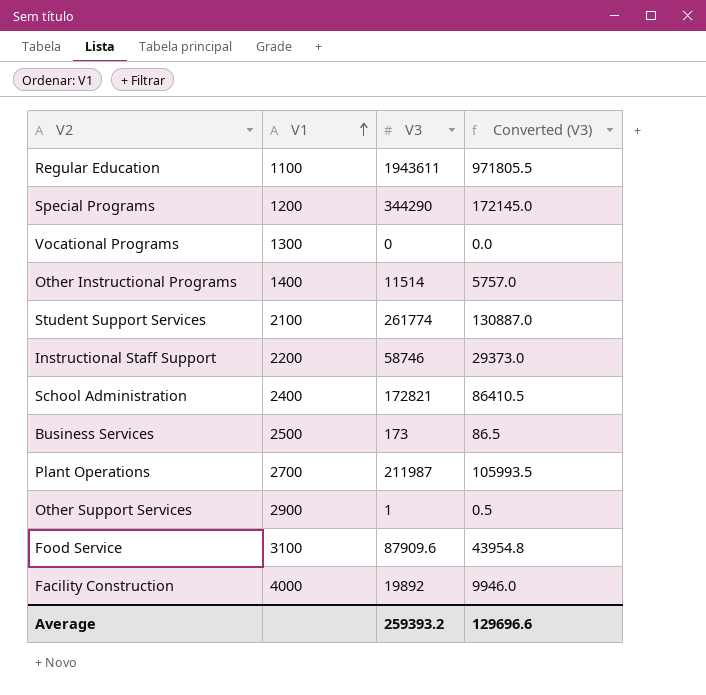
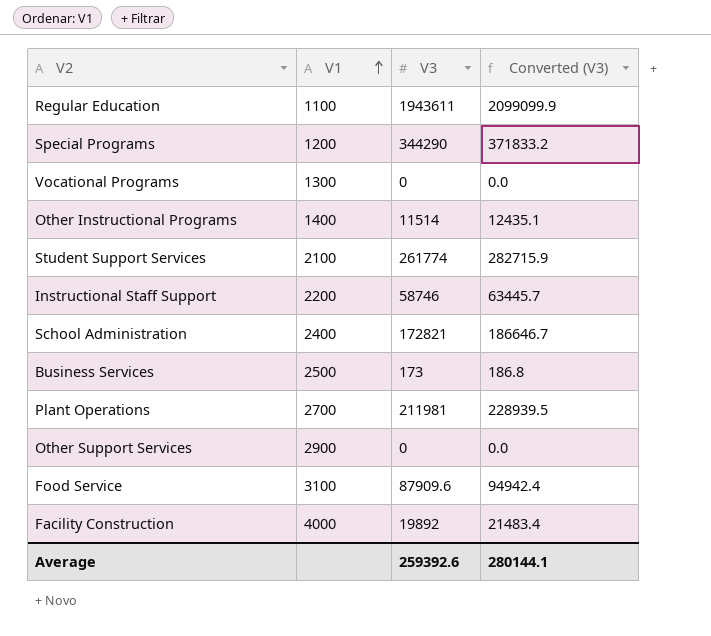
column Converted (V3) | formula: [V3] * 0.5 -> [V3] * 1.08
Plant Operations | V3: 211987 -> 211981
Other Support Services | V3: 1 -> 0
Average | V3: 259393.2 -> 259392.6
Average | Converted (V3): 129696.6 -> 280144.1

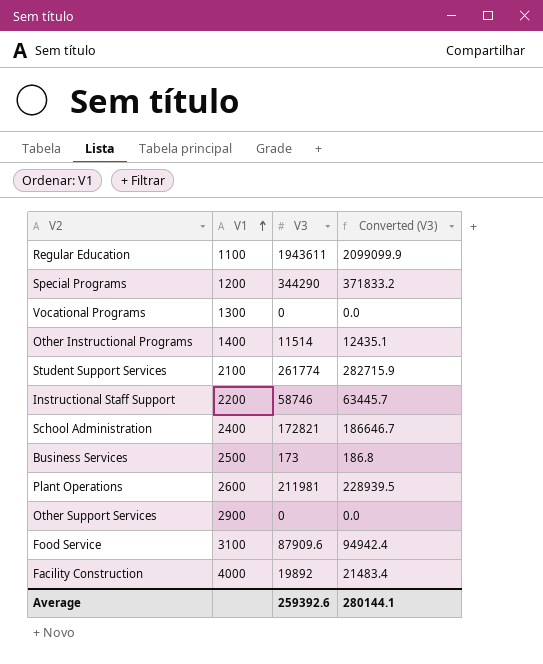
Plant Operations | V1: 2700 -> 2600

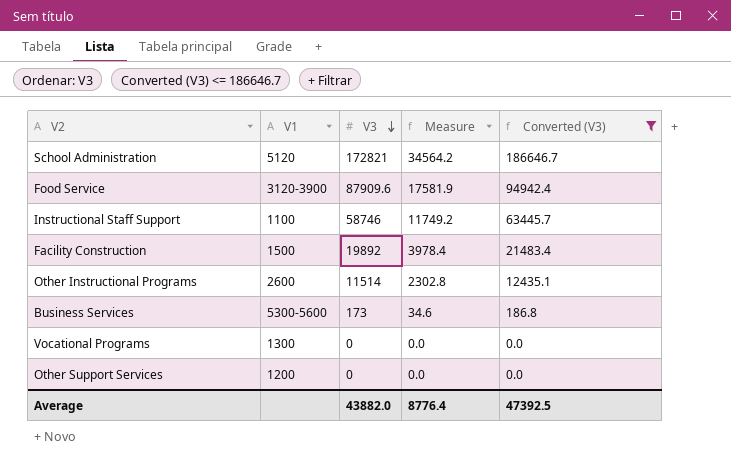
filter: none -> Converted (V3) <= 186646.7
row order: V1 ascending -> V3 descending
column Measure | formula: none -> [V3] * 0.2
School Administration | V1: 2400 -> 5120
Food Service | V1: 3100 -> 3120-3900
Instructional Staff Support | V1: 2200 -> 1100
Facility Construction | V1: 4000 -> 1500
Other Instructional Programs | V1: 1400 -> 2600
Business Services | V1: 2500 -> 5300-5600
Other Support Services | V1: 2900 -> 1200
Average | V3: 259392.6 -> 43882.0
Average | Converted (V3): 280144.1 -> 47392.5

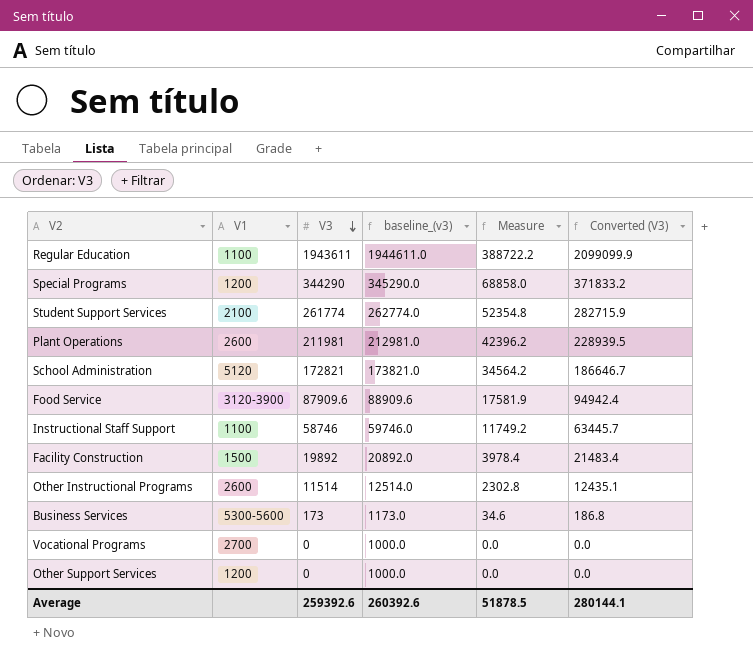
filter: Converted (V3) <= 186646.7 -> none
column baseline_(v3) | formula: none -> [V3] + 1000
Vocational Programs | V1: 1300 -> 2700
Average | V3: 43882.0 -> 259392.6
Average | Measure: 8776.4 -> 51878.5
Average | Converted (V3): 47392.5 -> 280144.1

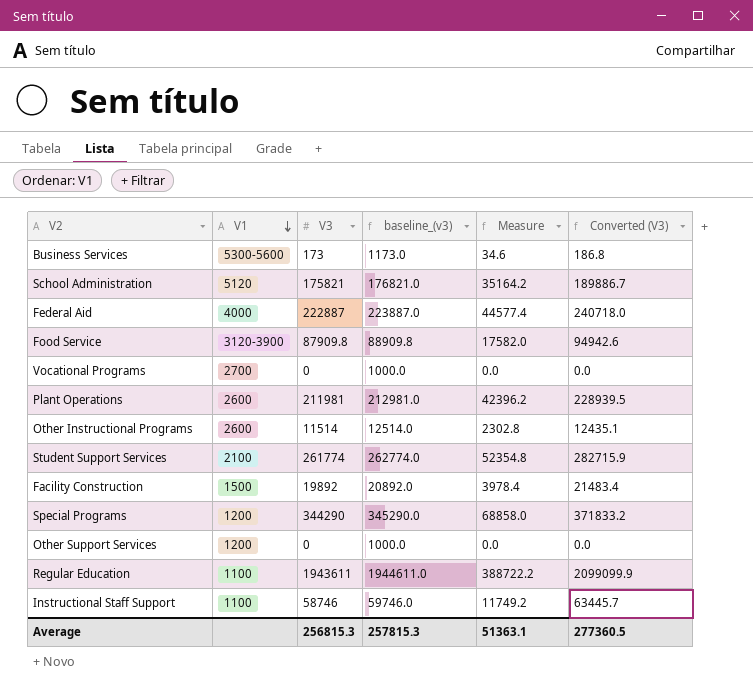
row order: V3 descending -> V1 descending
School Administration | V3: 172821 -> 175821
School Administration | baseline_(v3): 173821.0 -> 176821.0
School Administration | Measure: 34564.2 -> 35164.2
School Administration | Converted (V3): 186646.7 -> 189886.7
row Federal Aid: none -> 4000 | 222887 | 223887.0 | 44577.4 | 240718.0
Food Service | V3: 87909.6 -> 87909.8
Food Service | baseline_(v3): 88909.6 -> 88909.8
Food Service | Measure: 17581.9 -> 17582.0
Food Service | Converted (V3): 94942.4 -> 94942.6
Average | V3: 259392.6 -> 256815.3
Average | baseline_(v3): 260392.6 -> 257815.3
Average | Measure: 51878.5 -> 51363.1
Average | Converted (V3): 280144.1 -> 277360.5

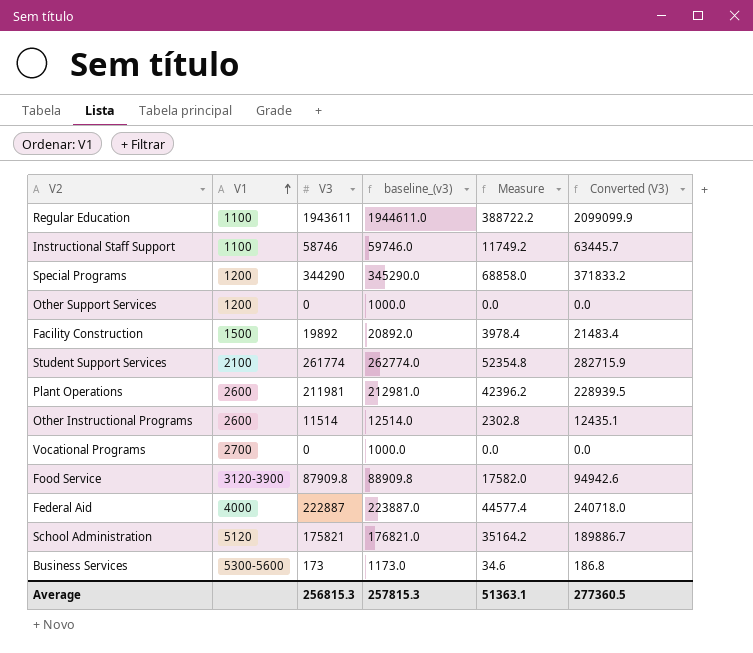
row order: V1 descending -> V1 ascending

